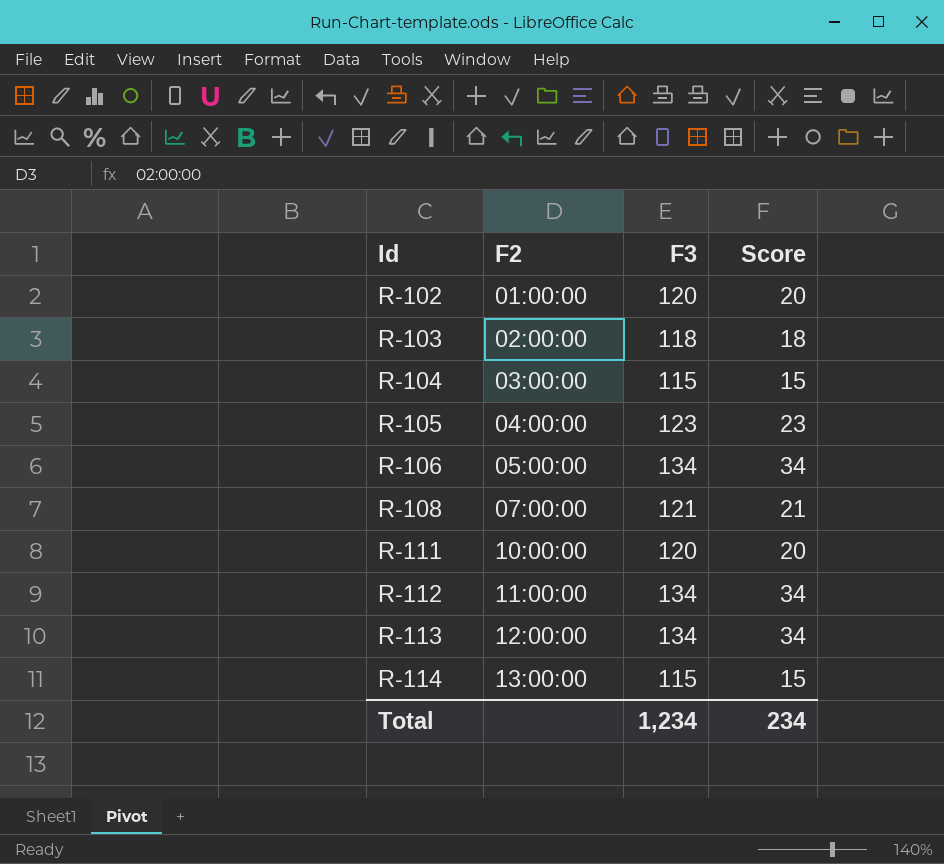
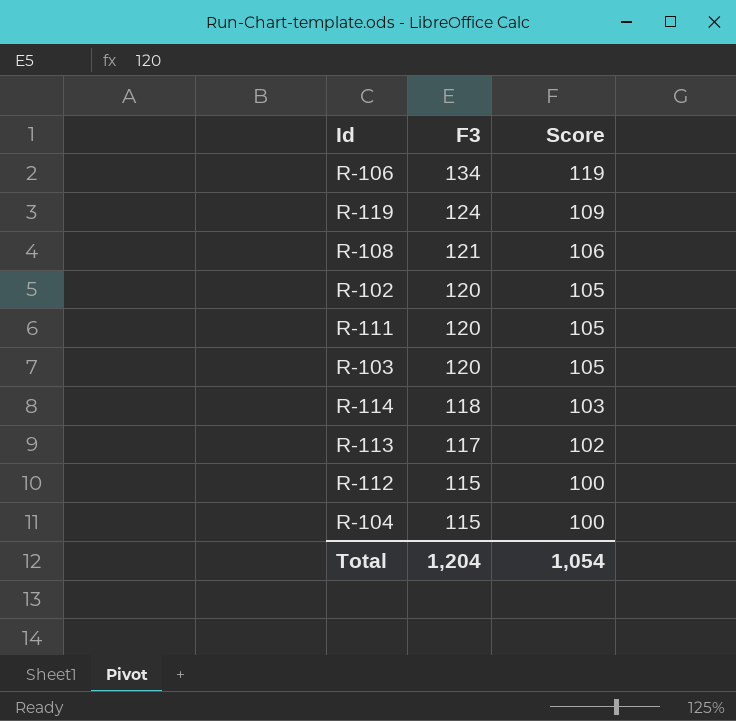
row order: Id ascending -> F3 descending
column F2 | position: 2 -> none
column Score | formula: [F3] - 100 -> [F3] - 15
row R-105: 04:00:00 | 123 | 23 -> none
row R-119: none -> 124 | 109
R-103 | F3: 118 -> 120
R-114 | F3: 115 -> 118
R-113 | F3: 134 -> 117
R-112 | F3: 134 -> 115
Total | F3: 1,234 -> 1,204
Total | Score: 234 -> 1,054

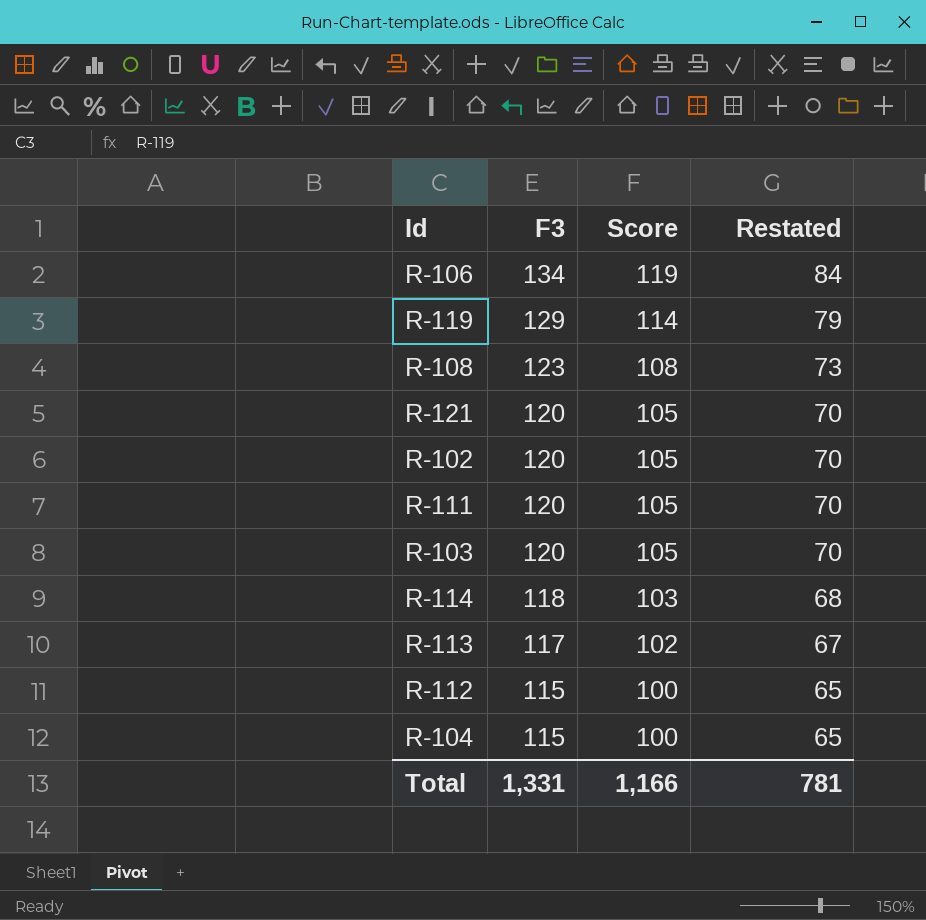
column Restated | formula: none -> [F3] - 50
R-119 | F3: 124 -> 129
R-119 | Score: 109 -> 114
R-108 | F3: 121 -> 123
R-108 | Score: 106 -> 108
row R-121: none -> 120 | 105 | 70
Total | F3: 1,204 -> 1,331
Total | Score: 1,054 -> 1,166

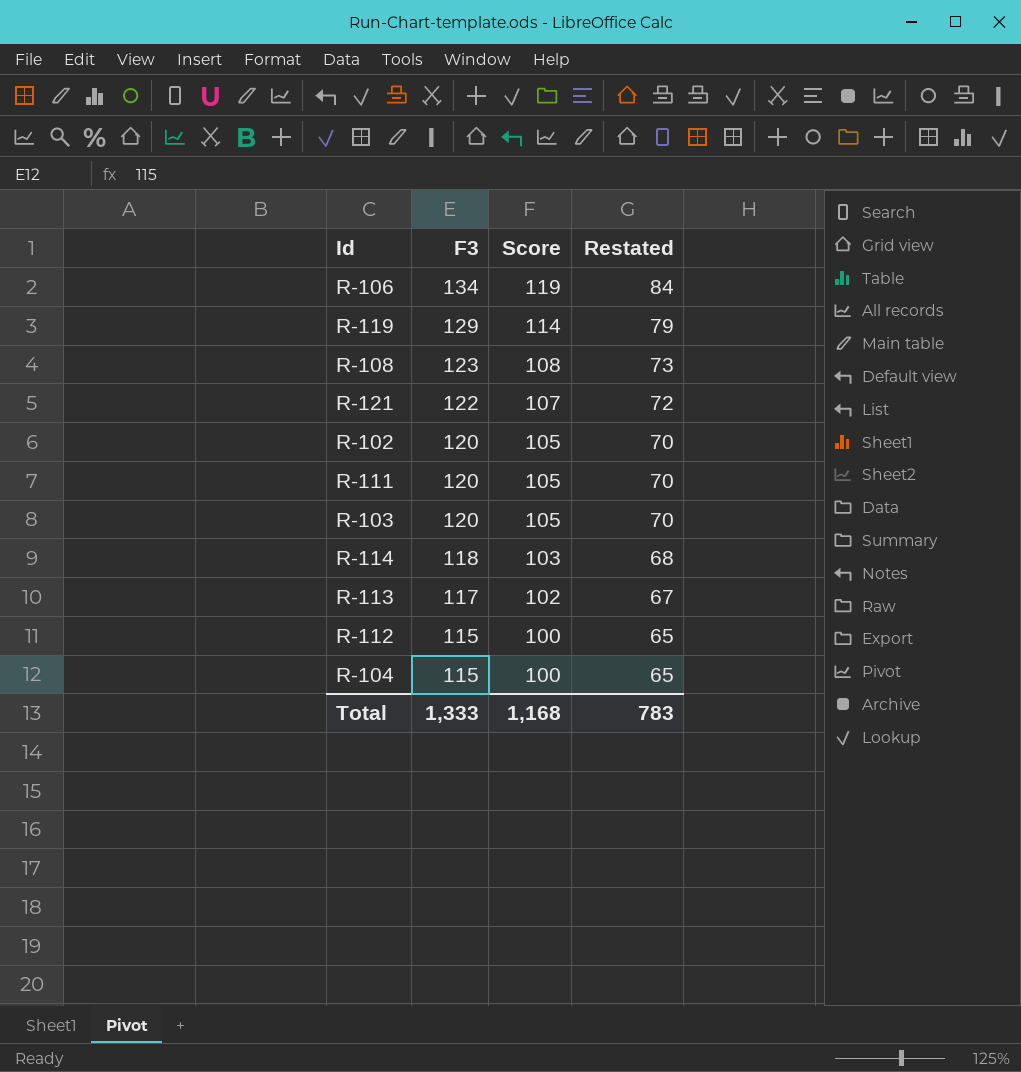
R-121 | F3: 120 -> 122
R-121 | Score: 105 -> 107
R-121 | Restated: 70 -> 72
Total | F3: 1,331 -> 1,333
Total | Score: 1,166 -> 1,168
Total | Restated: 781 -> 783

